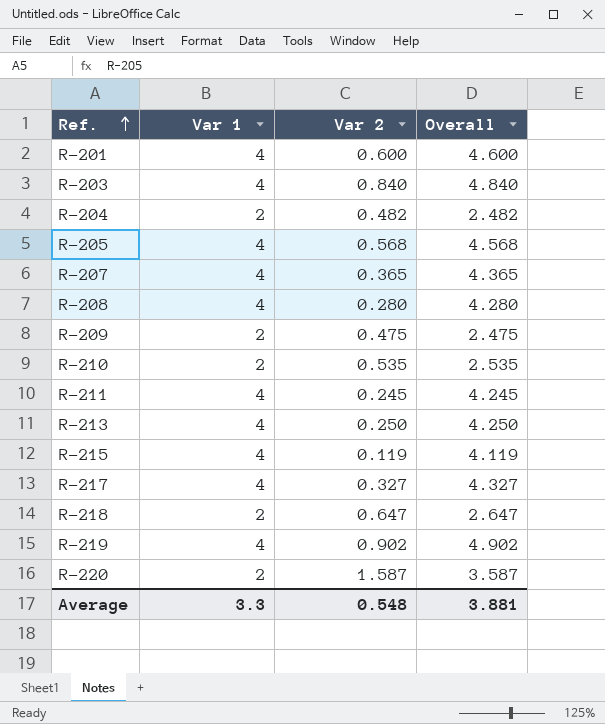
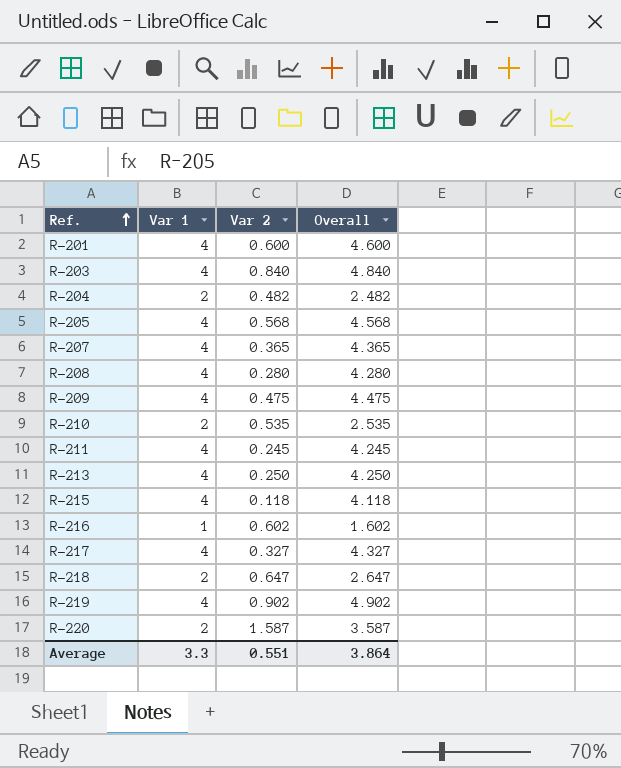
R-209 | Var 1: 2 -> 4
R-209 | Overall: 2.475 -> 4.475
R-215 | Var 2: 0.119 -> 0.118
R-215 | Overall: 4.119 -> 4.118
row R-216: none -> 1 | 0.602 | 1.602
Average | Var 2: 0.548 -> 0.551
Average | Overall: 3.881 -> 3.864

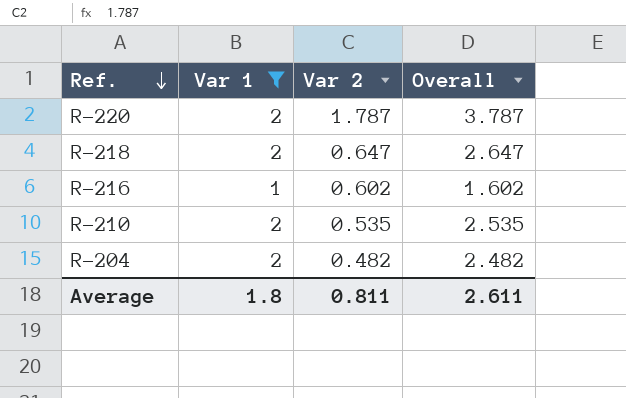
filter: none -> Var 1 != 4
row order: Ref. ascending -> Ref. descending
R-220 | Var 2: 1.587 -> 1.787
R-220 | Overall: 3.587 -> 3.787
Average | Var 1: 3.3 -> 1.8
Average | Var 2: 0.551 -> 0.811
Average | Overall: 3.864 -> 2.611

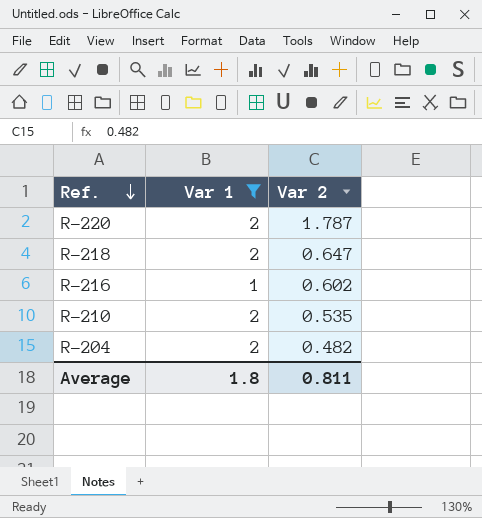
column Overall | formula: [Var 1] + [Var 2] -> none

